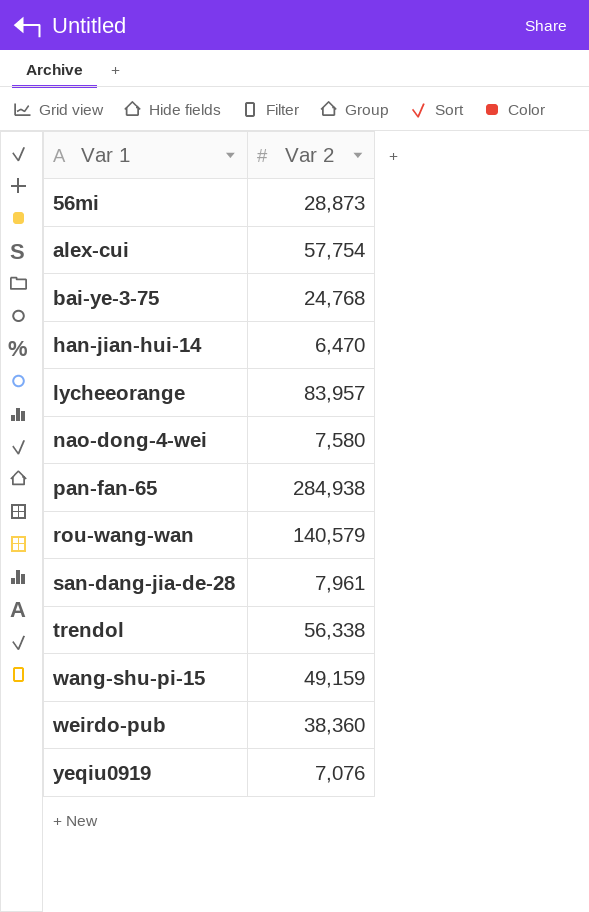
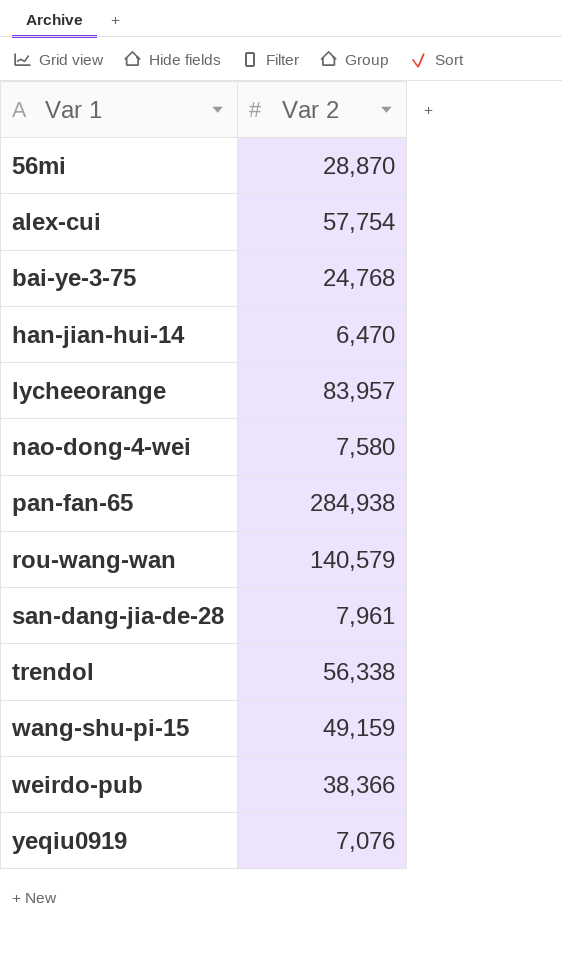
56mi | Var 2: 28,873 -> 28,870
weirdo-pub | Var 2: 38,360 -> 38,366

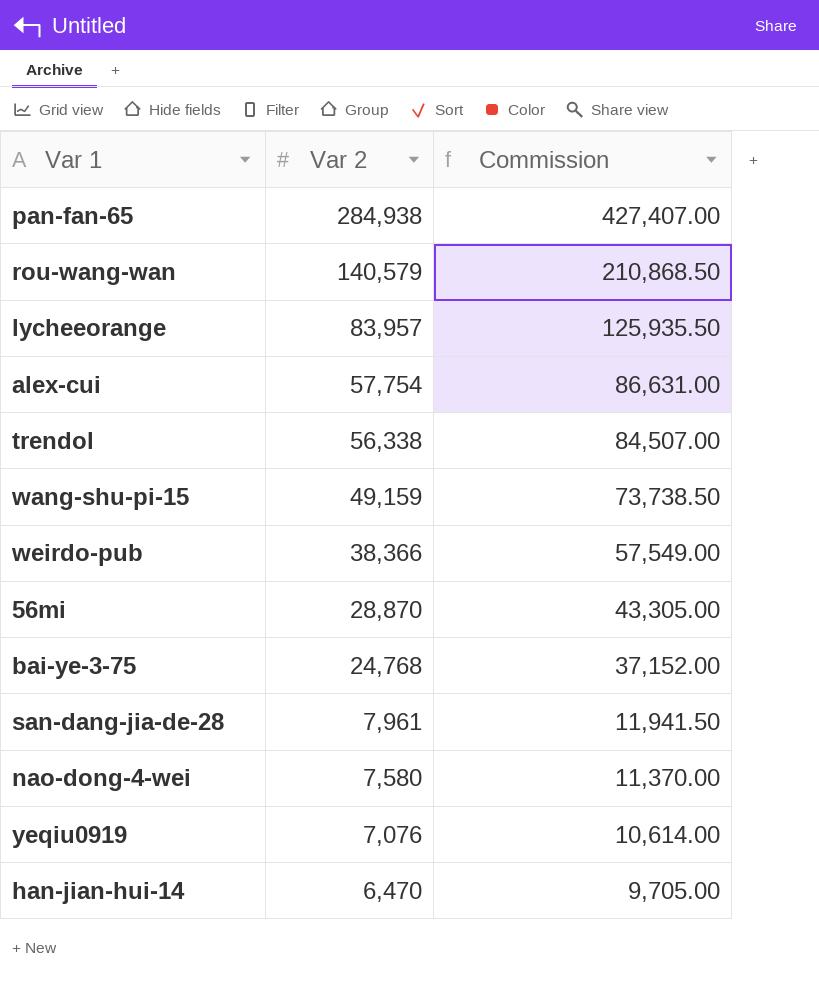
row order: Var 1 ascending -> Var 2 descending
column Commission | formula: none -> [Var 2] * 1.5

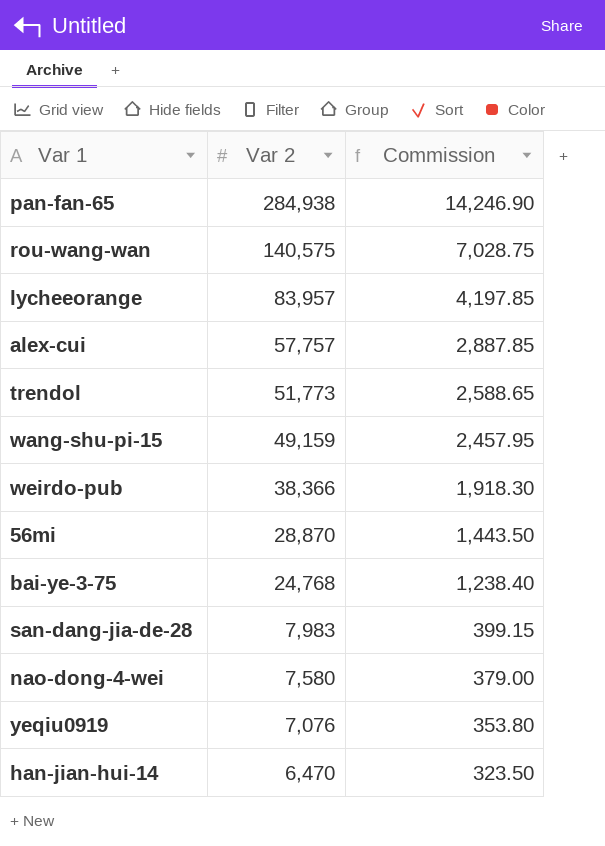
column Commission | formula: [Var 2] * 1.5 -> [Var 2] * 0.05
rou-wang-wan | Var 2: 140,579 -> 140,575
alex-cui | Var 2: 57,754 -> 57,757
trendol | Var 2: 56,338 -> 51,773
san-dang-jia-de-28 | Var 2: 7,961 -> 7,983

